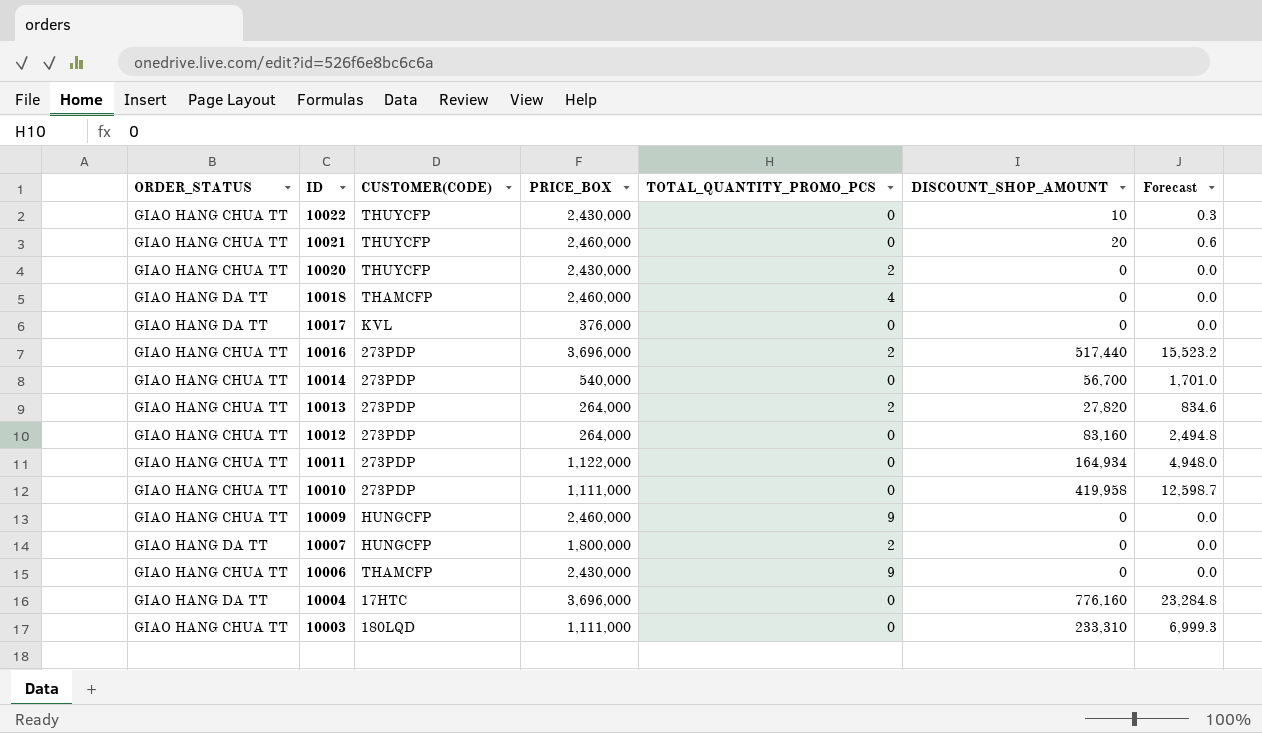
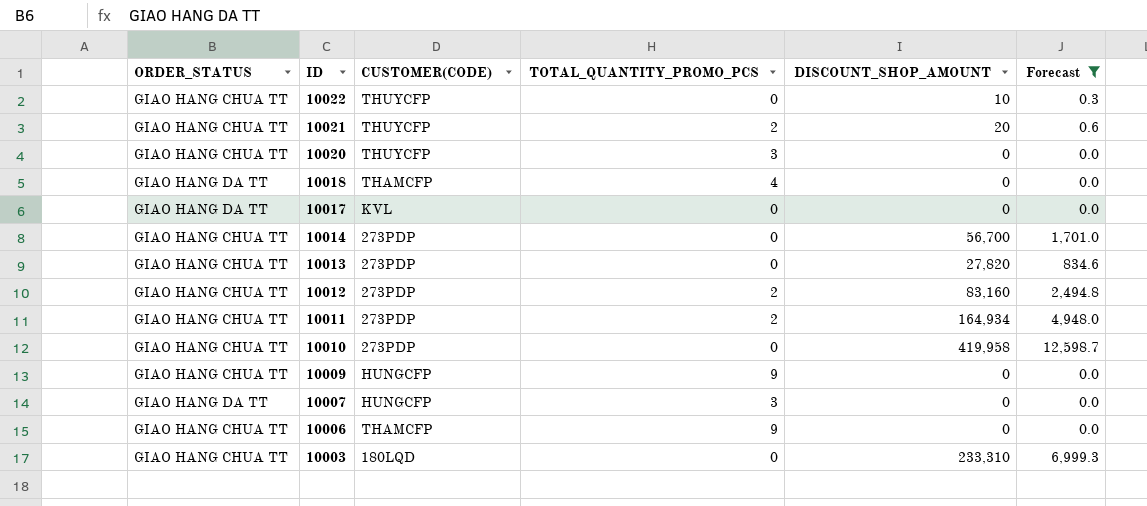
filter: none -> Forecast <= 12,598.7
column PRICE_BOX | position: 4 -> none
10021 | TOTAL_QUANTITY_PROMO_PCS: 0 -> 2
10020 | TOTAL_QUANTITY_PROMO_PCS: 2 -> 3
10013 | TOTAL_QUANTITY_PROMO_PCS: 2 -> 0
10012 | TOTAL_QUANTITY_PROMO_PCS: 0 -> 2
10011 | TOTAL_QUANTITY_PROMO_PCS: 0 -> 2
10007 | TOTAL_QUANTITY_PROMO_PCS: 2 -> 3

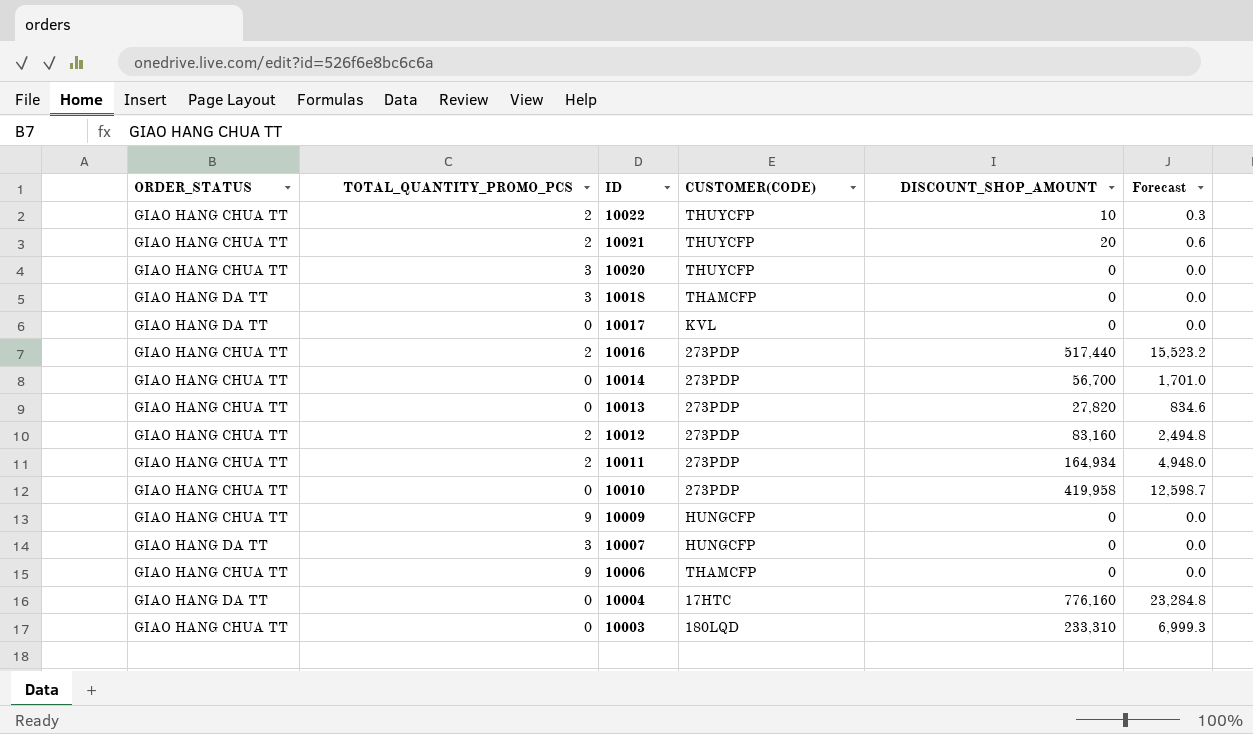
filter: Forecast <= 12,598.7 -> none
column TOTAL_QUANTITY_PROMO_PCS | position: 4 -> 2
10022 | TOTAL_QUANTITY_PROMO_PCS: 0 -> 2
10018 | TOTAL_QUANTITY_PROMO_PCS: 4 -> 3

